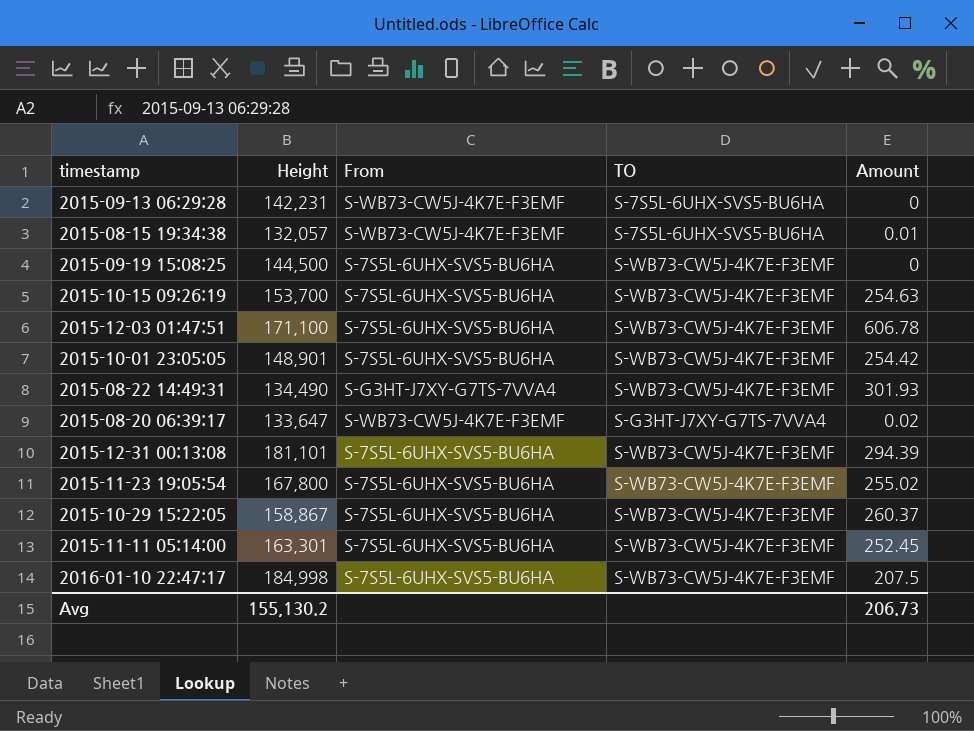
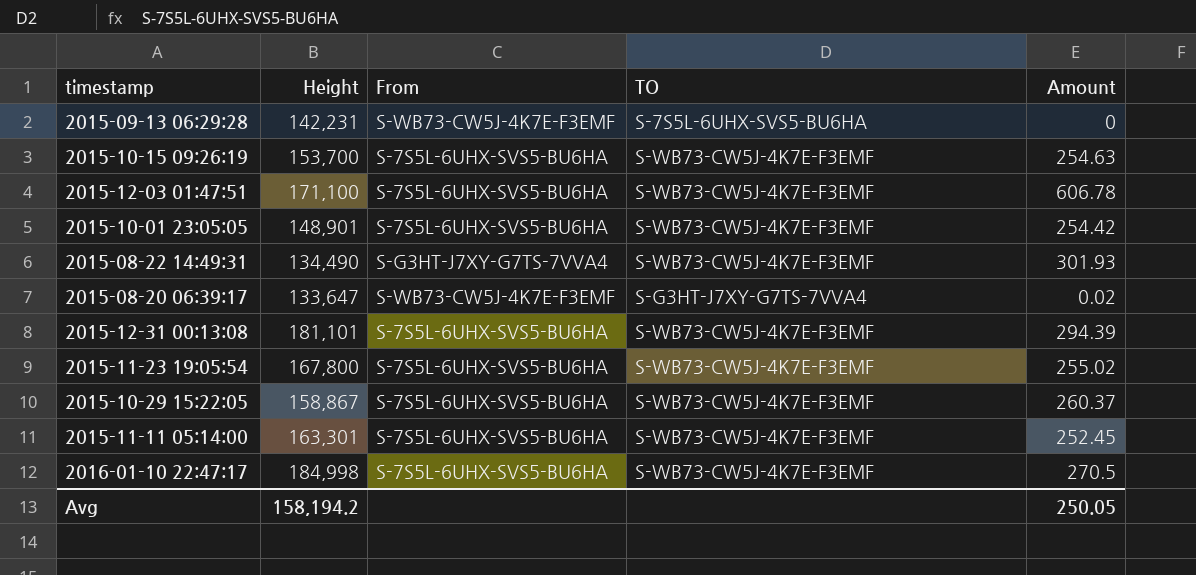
row 2015-08-15 19:34:38: 132,057 | S-WB73-CW5J-4K7E-F3EMF | S-7S5L-6UHX-SVS5-BU6HA | 0.01 -> none
row 2015-09-19 15:08:25: 144,500 | S-7S5L-6UHX-SVS5-BU6HA | S-WB73-CW5J-4K7E-F3EMF | 0 -> none
2016-01-10 22:47:17 | Amount: 207.5 -> 270.5
Avg | Height: 155,130.2 -> 158,194.2
Avg | Amount: 206.73 -> 250.05

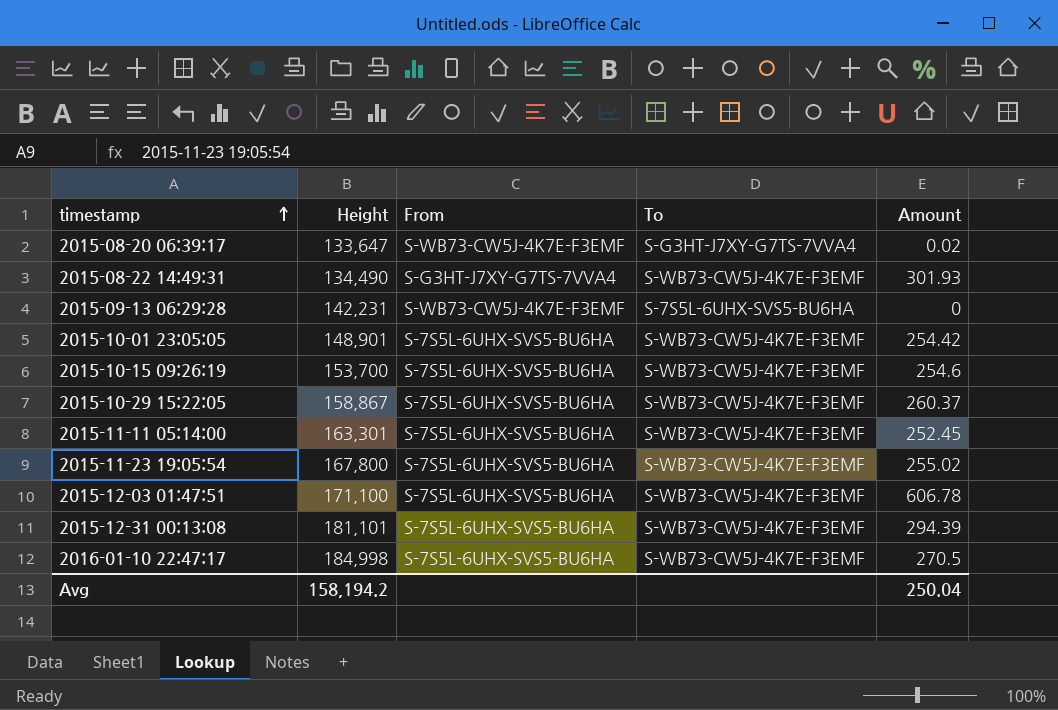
row order: none -> timestamp ascending
column name: TO -> To
2015-10-15 09:26:19 | Amount: 254.63 -> 254.6
Avg | Amount: 250.05 -> 250.04

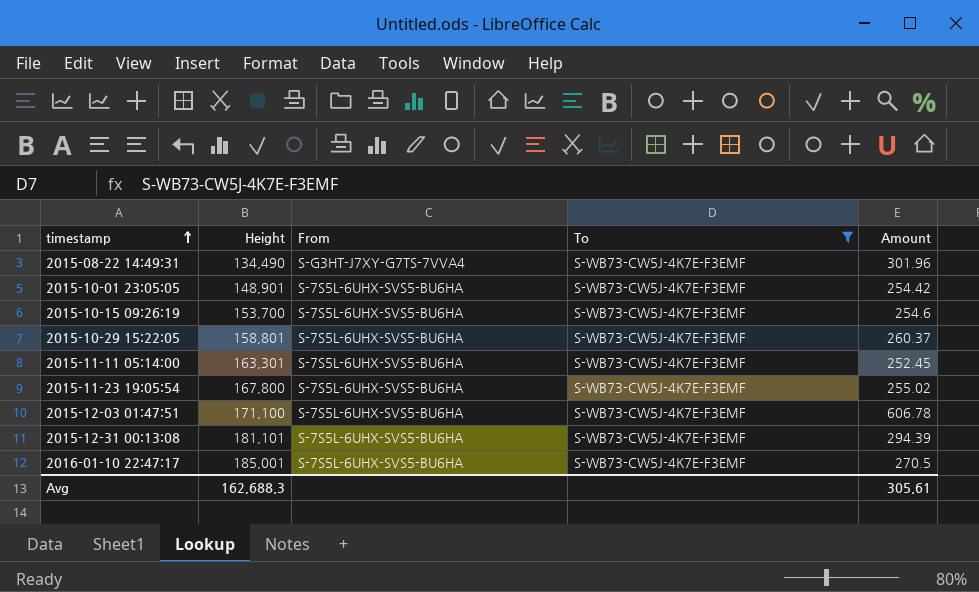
filter: none -> To = S-WB73-CW5J-4K7E-F3EMF
2015-08-22 14:49:31 | Amount: 301.93 -> 301.96
2015-10-29 15:22:05 | Height: 158,867 -> 158,801
2016-01-10 22:47:17 | Height: 184,998 -> 185,001
Avg | Height: 158,194.2 -> 162,688.3
Avg | Amount: 250.04 -> 305.61

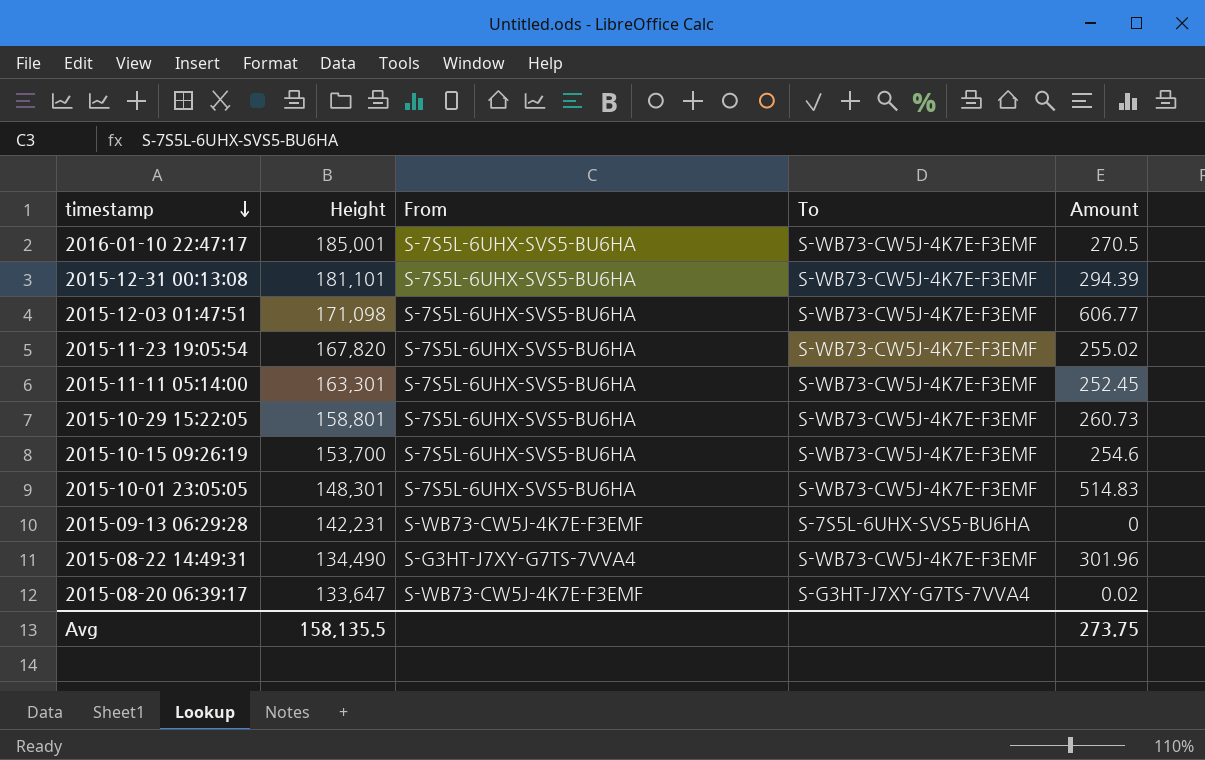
filter: To = S-WB73-CW5J-4K7E-F3EMF -> none
row order: timestamp ascending -> timestamp descending
2015-12-03 01:47:51 | Height: 171,100 -> 171,098
2015-12-03 01:47:51 | Amount: 606.78 -> 606.77
2015-11-23 19:05:54 | Height: 167,800 -> 167,820
2015-10-29 15:22:05 | Amount: 260.37 -> 260.73
2015-10-01 23:05:05 | Height: 148,901 -> 148,301
2015-10-01 23:05:05 | Amount: 254.42 -> 514.83
Avg | Height: 162,688.3 -> 158,135.5
Avg | Amount: 305.61 -> 273.75

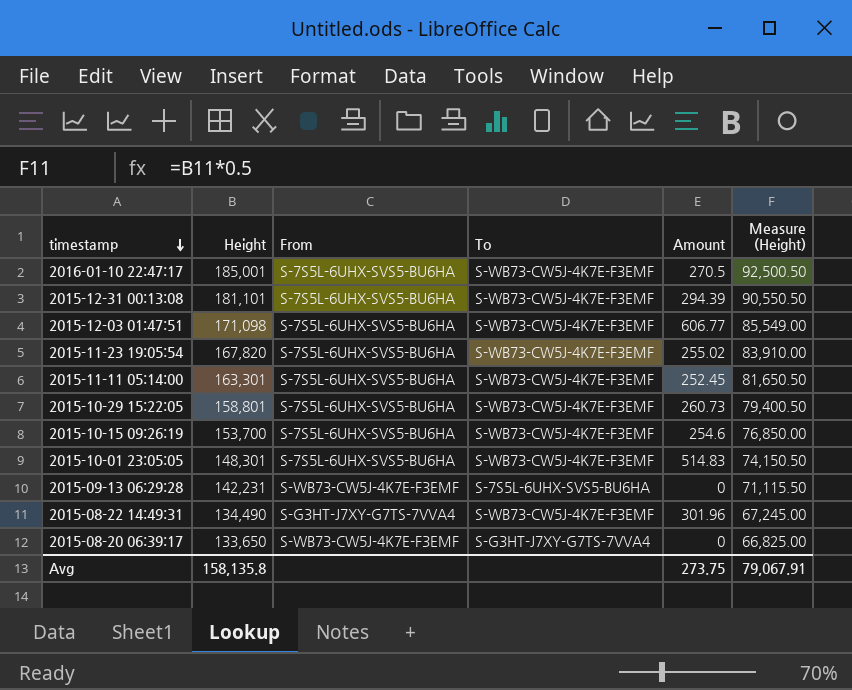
column Measure (Height) | formula: none -> [Height] * 0.5
2015-08-20 06:39:17 | Height: 133,647 -> 133,650
2015-08-20 06:39:17 | Amount: 0.02 -> 0
Avg | Height: 158,135.5 -> 158,135.8

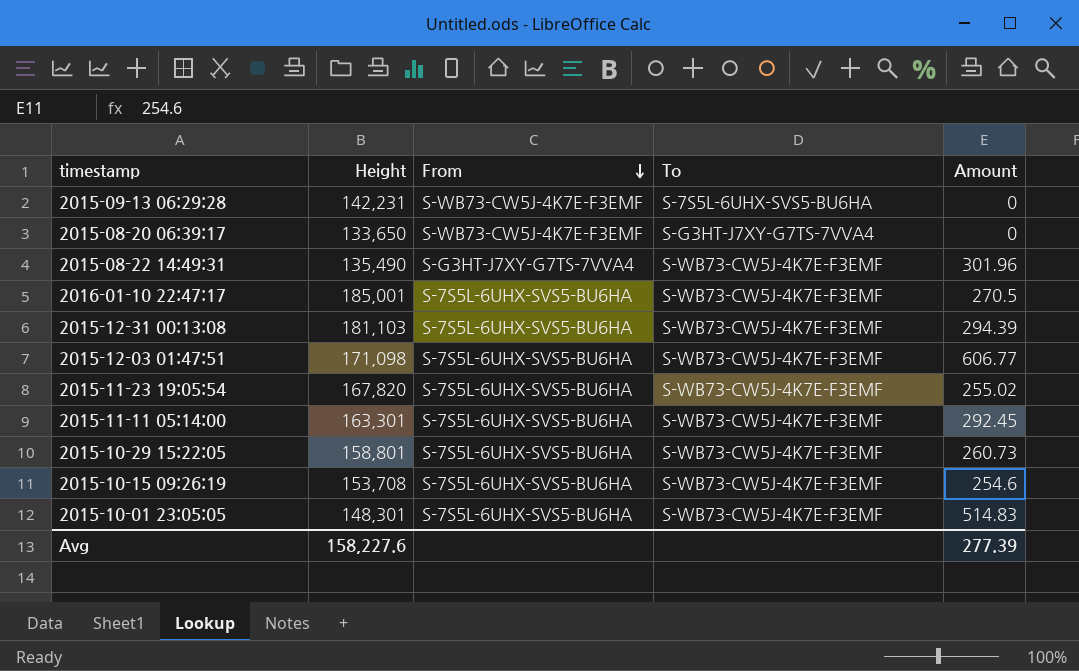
row order: timestamp descending -> From descending
column Measure (Height) | formula: [Height] * 0.5 -> none
2015-08-22 14:49:31 | Height: 134,490 -> 135,490
2015-12-31 00:13:08 | Height: 181,101 -> 181,103
2015-11-11 05:14:00 | Amount: 252.45 -> 292.45
2015-10-15 09:26:19 | Height: 153,700 -> 153,708
Avg | Height: 158,135.8 -> 158,227.6
Avg | Amount: 273.75 -> 277.39

